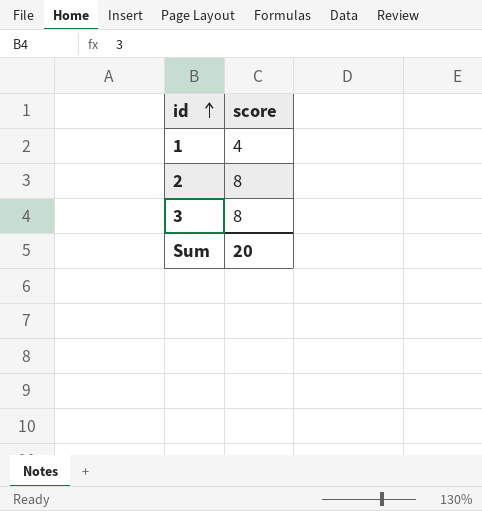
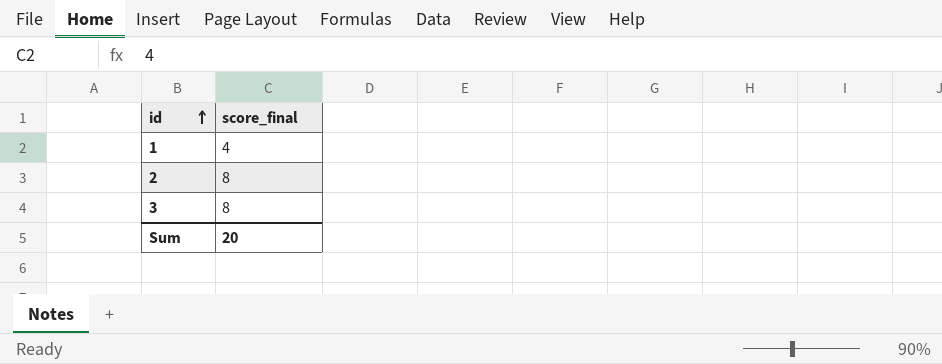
column name: score -> score_final

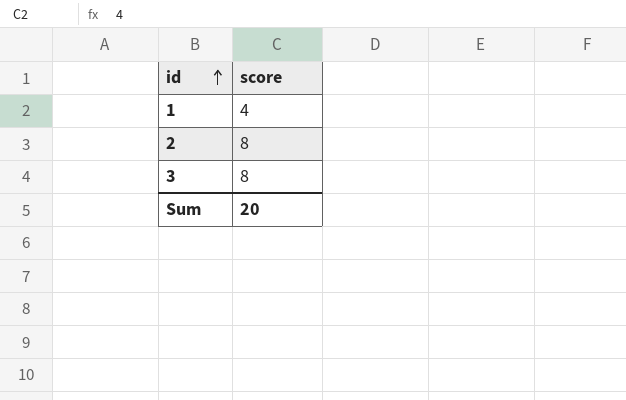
column name: score_final -> score

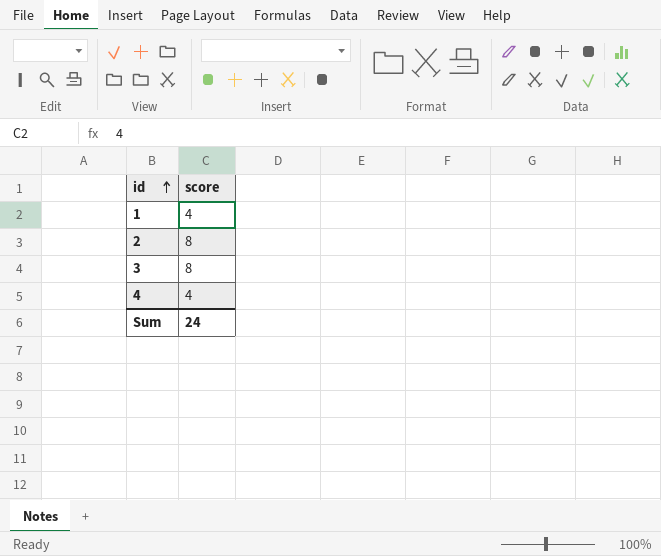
row 4: none -> 4
Sum | score: 20 -> 24

